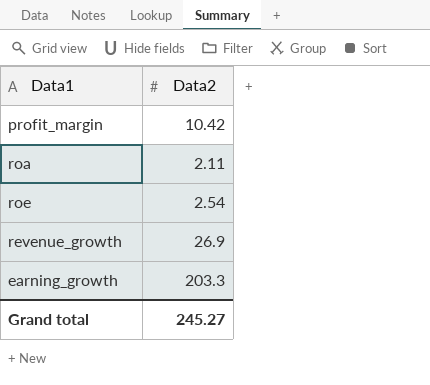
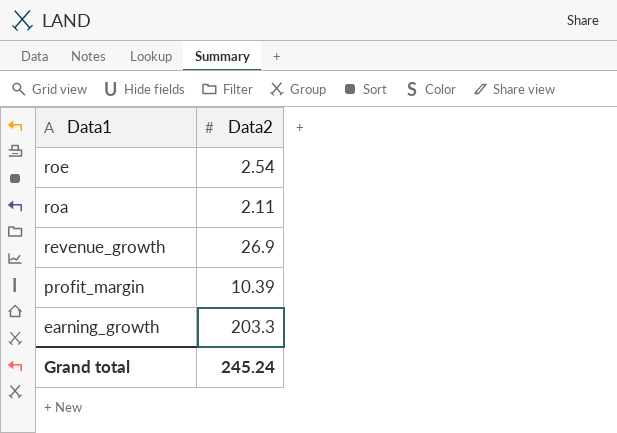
row order: none -> Data1 descending
profit_margin | Data2: 10.42 -> 10.39
Grand total | Data2: 245.27 -> 245.24

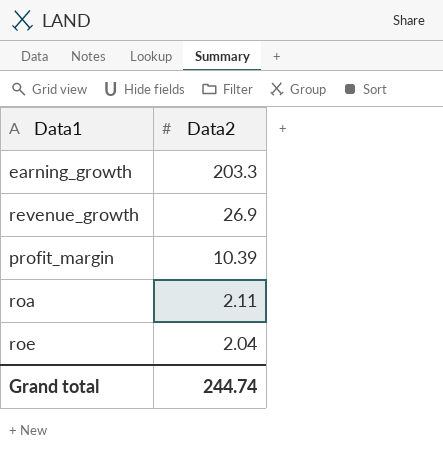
row order: Data1 descending -> Data2 descending
roe | Data2: 2.54 -> 2.04
Grand total | Data2: 245.24 -> 244.74

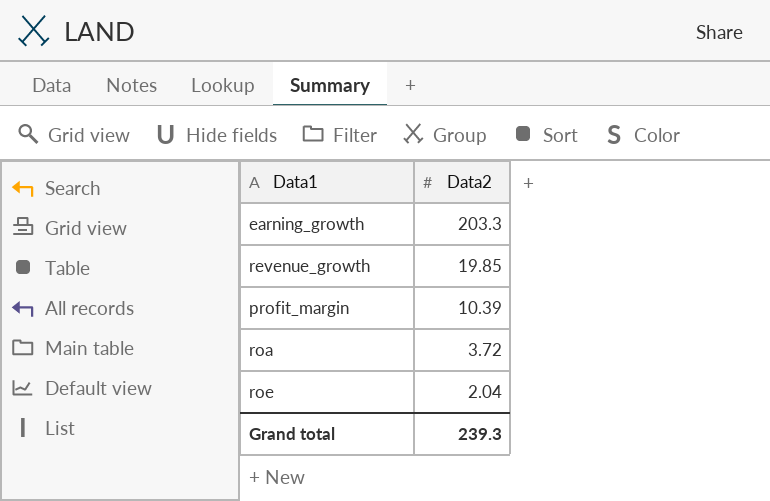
revenue_growth | Data2: 26.9 -> 19.85
roa | Data2: 2.11 -> 3.72
Grand total | Data2: 244.74 -> 239.3

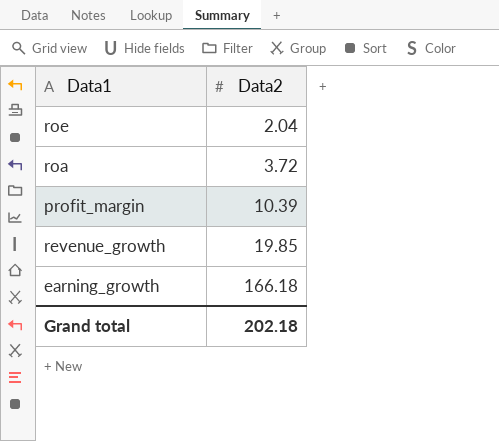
row order: Data2 descending -> Data2 ascending
earning_growth | Data2: 203.3 -> 166.18
Grand total | Data2: 239.3 -> 202.18

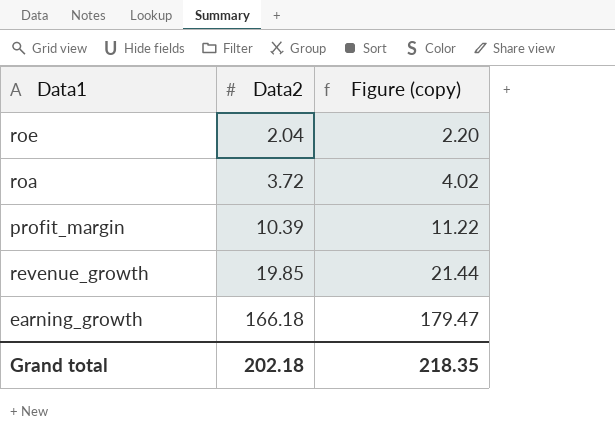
column Figure (copy) | formula: none -> [Data2] * 1.08

